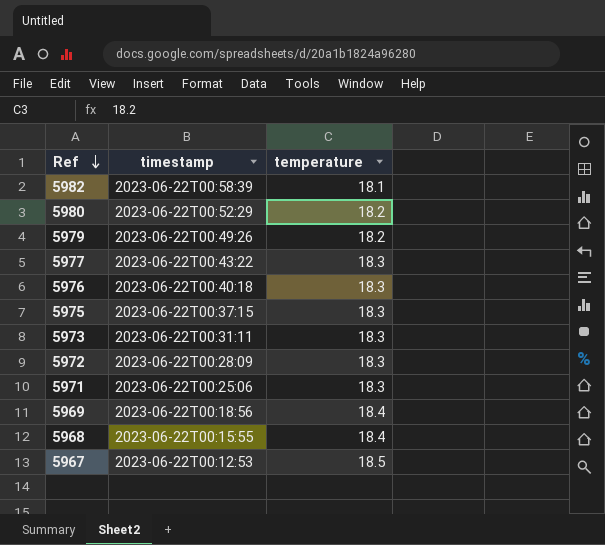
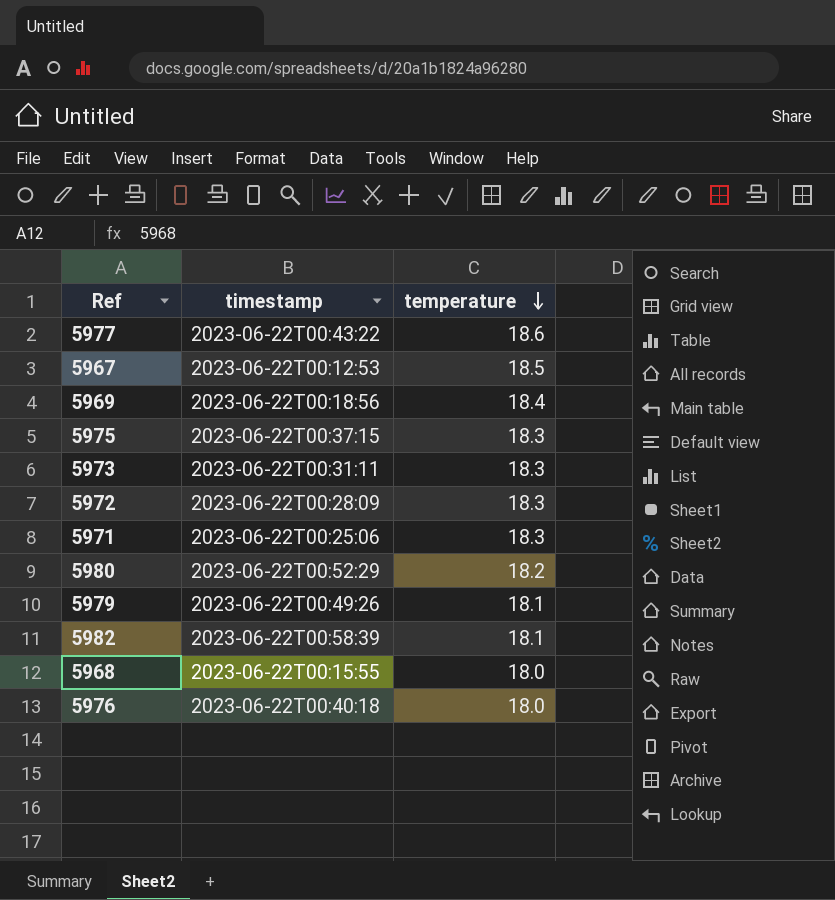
row order: Ref descending -> temperature descending
5977 | temperature: 18.3 -> 18.6
5979 | temperature: 18.2 -> 18.1
5968 | temperature: 18.4 -> 18.0
5976 | temperature: 18.3 -> 18.0

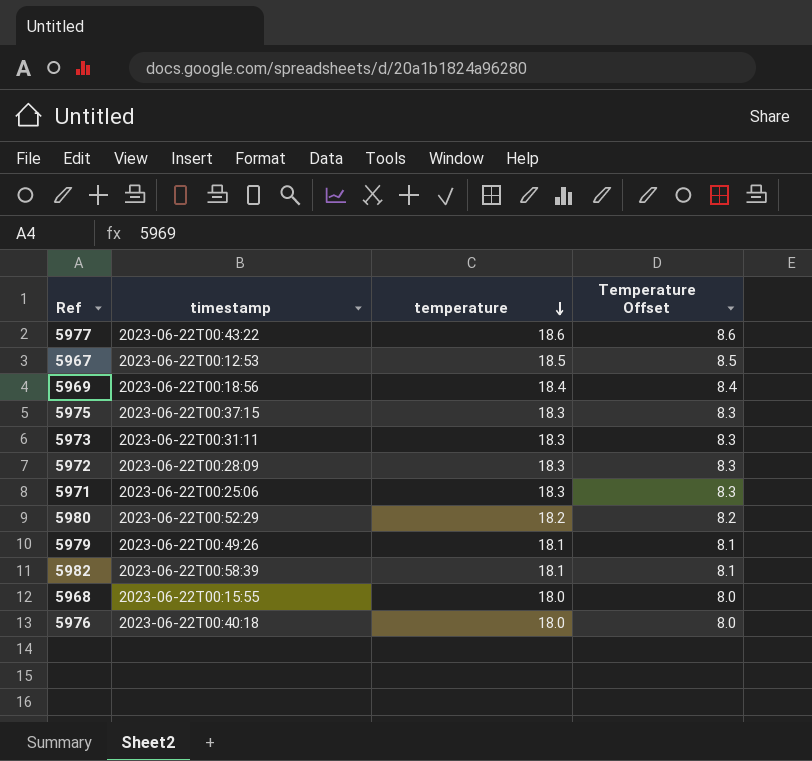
column Temperature Offset | formula: none -> [temperature] - 10

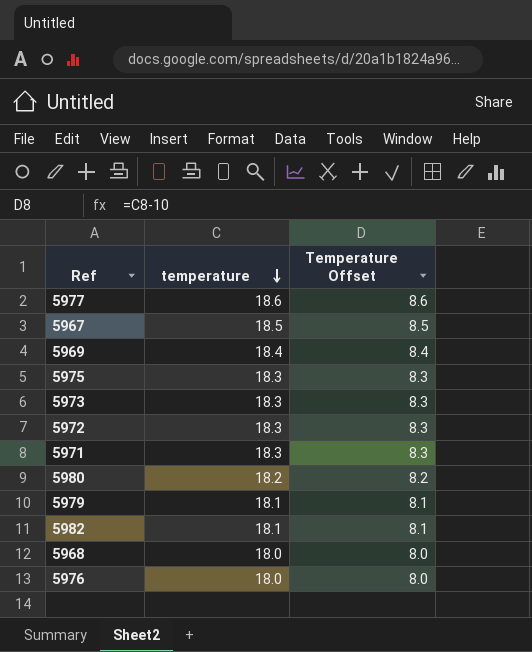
column timestamp | position: 2 -> none

